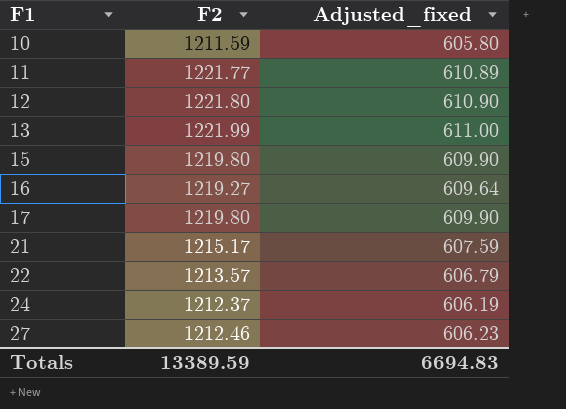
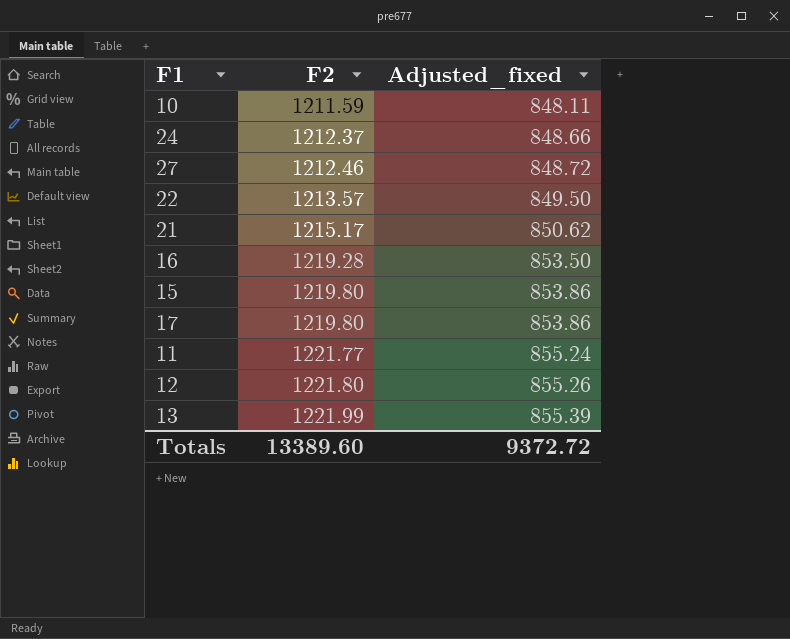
row order: F1 ascending -> F2 ascending
column Adjusted_fixed | formula: [F2] * 0.5 -> [F2] * 0.7
16 | F2: 1219.27 -> 1219.28
Totals | F2: 13389.59 -> 13389.60
Totals | Adjusted_fixed: 6694.83 -> 9372.72

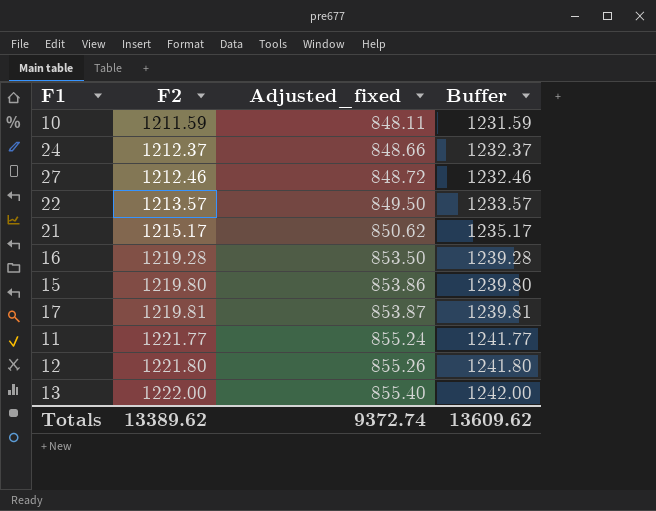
column Buffer | formula: none -> [F2] + 20
17 | F2: 1219.80 -> 1219.81
17 | Adjusted_fixed: 853.86 -> 853.87
13 | F2: 1221.99 -> 1222.00
13 | Adjusted_fixed: 855.39 -> 855.40
Totals | F2: 13389.60 -> 13389.62
Totals | Adjusted_fixed: 9372.72 -> 9372.74

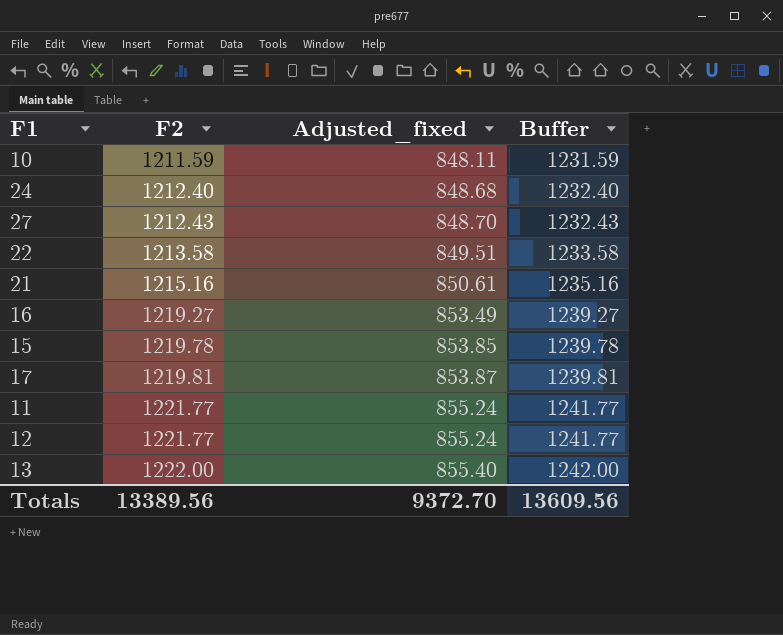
24 | F2: 1212.37 -> 1212.40
24 | Adjusted_fixed: 848.66 -> 848.68
24 | Buffer: 1232.37 -> 1232.40
27 | F2: 1212.46 -> 1212.43
27 | Adjusted_fixed: 848.72 -> 848.70
27 | Buffer: 1232.46 -> 1232.43
22 | F2: 1213.57 -> 1213.58
22 | Adjusted_fixed: 849.50 -> 849.51
22 | Buffer: 1233.57 -> 1233.58
21 | F2: 1215.17 -> 1215.16
21 | Adjusted_fixed: 850.62 -> 850.61
21 | Buffer: 1235.17 -> 1235.16
16 | F2: 1219.28 -> 1219.27
16 | Adjusted_fixed: 853.50 -> 853.49
16 | Buffer: 1239.28 -> 1239.27
15 | F2: 1219.80 -> 1219.78
15 | Adjusted_fixed: 853.86 -> 853.85
15 | Buffer: 1239.80 -> 1239.78
12 | F2: 1221.80 -> 1221.77
12 | Adjusted_fixed: 855.26 -> 855.24
12 | Buffer: 1241.80 -> 1241.77
Totals | F2: 13389.62 -> 13389.56
Totals | Adjusted_fixed: 9372.74 -> 9372.70
Totals | Buffer: 13609.62 -> 13609.56

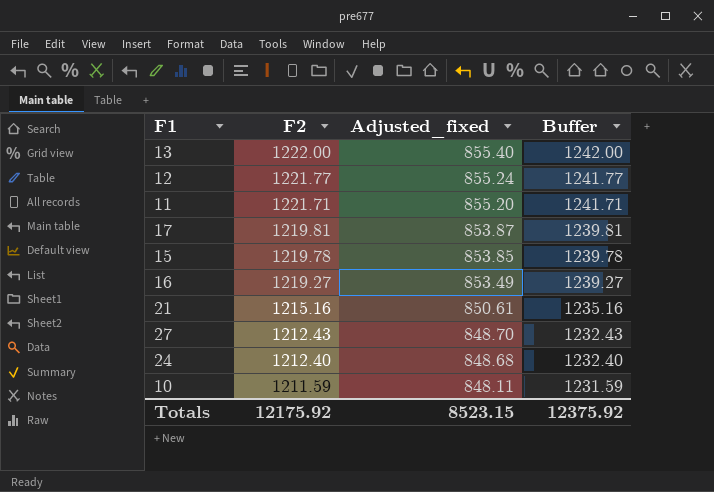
row order: F2 ascending -> F2 descending
row 22: 1213.58 | 849.51 | 1233.58 -> none
11 | F2: 1221.77 -> 1221.71
11 | Adjusted_fixed: 855.24 -> 855.20
11 | Buffer: 1241.77 -> 1241.71
Totals | F2: 13389.56 -> 12175.92
Totals | Adjusted_fixed: 9372.70 -> 8523.15
Totals | Buffer: 13609.56 -> 12375.92

